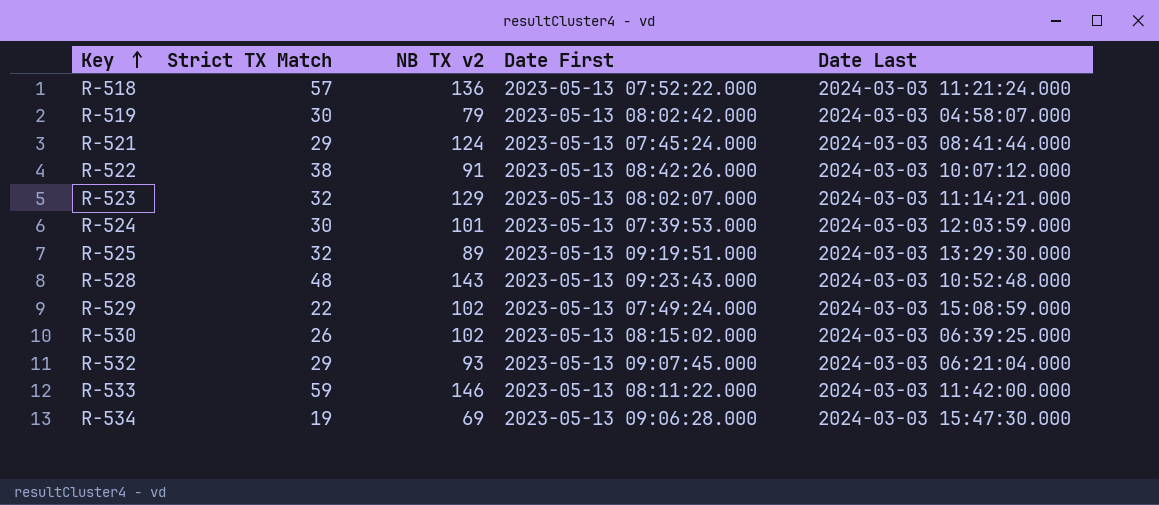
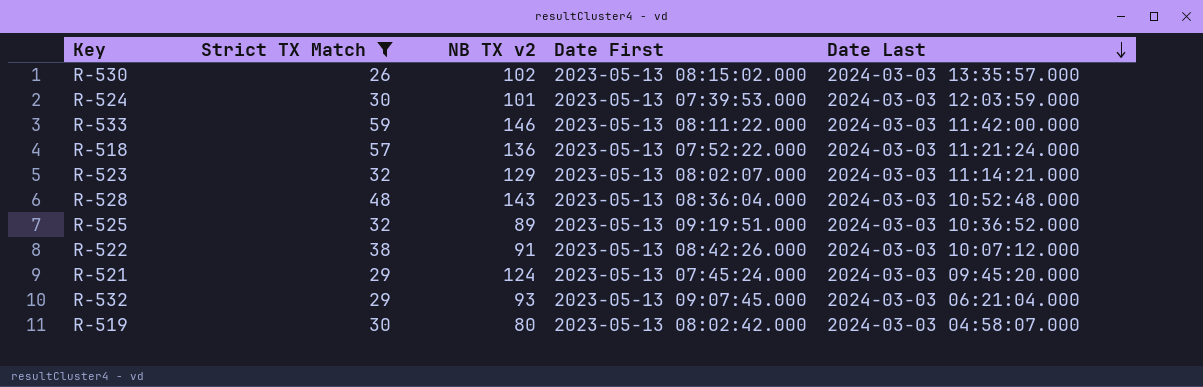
filter: none -> Strict TX Match >= 26
row order: Key ascending -> Date Last descending
R-530 | Date Last: 2024-03-03 06:39:25.000 -> 2024-03-03 13:35:57.000
R-528 | Date First: 2023-05-13 09:23:43.000 -> 2023-05-13 08:36:04.000
R-525 | Date Last: 2024-03-03 13:29:30.000 -> 2024-03-03 10:36:52.000
R-521 | Date Last: 2024-03-03 08:41:44.000 -> 2024-03-03 09:45:20.000
R-519 | NB TX v2: 79 -> 80

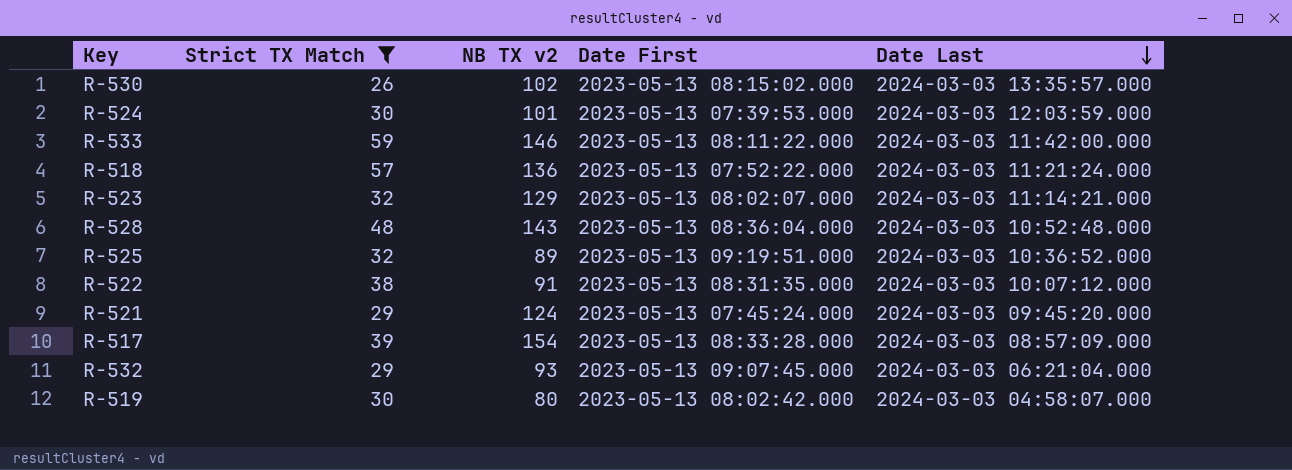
R-522 | Date First: 2023-05-13 08:42:26.000 -> 2023-05-13 08:31:35.000
row R-517: none -> 39 | 154 | 2023-05-13 08:33:28.000 | 2024-03-03 08:57:09.000

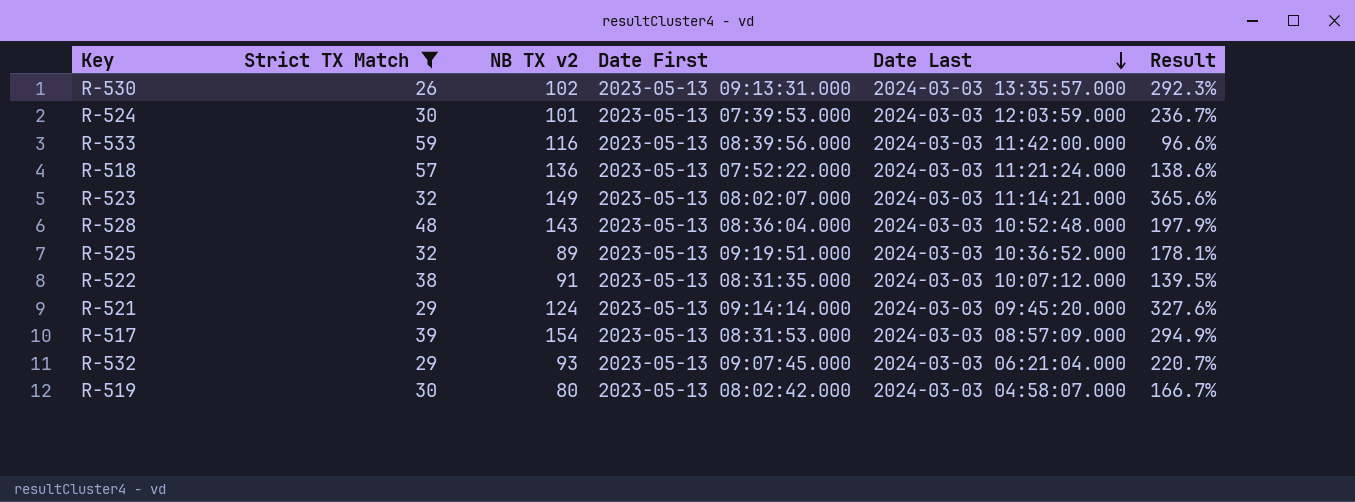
column Result | formula: none -> ([NB TX v2] - [Strict TX Match]) / [Strict TX Match]
R-530 | Date First: 2023-05-13 08:15:02.000 -> 2023-05-13 09:13:31.000
R-533 | NB TX v2: 146 -> 116
R-533 | Date First: 2023-05-13 08:11:22.000 -> 2023-05-13 08:39:56.000
R-523 | NB TX v2: 129 -> 149
R-521 | Date First: 2023-05-13 07:45:24.000 -> 2023-05-13 09:14:14.000
R-517 | Date First: 2023-05-13 08:33:28.000 -> 2023-05-13 08:31:53.000

